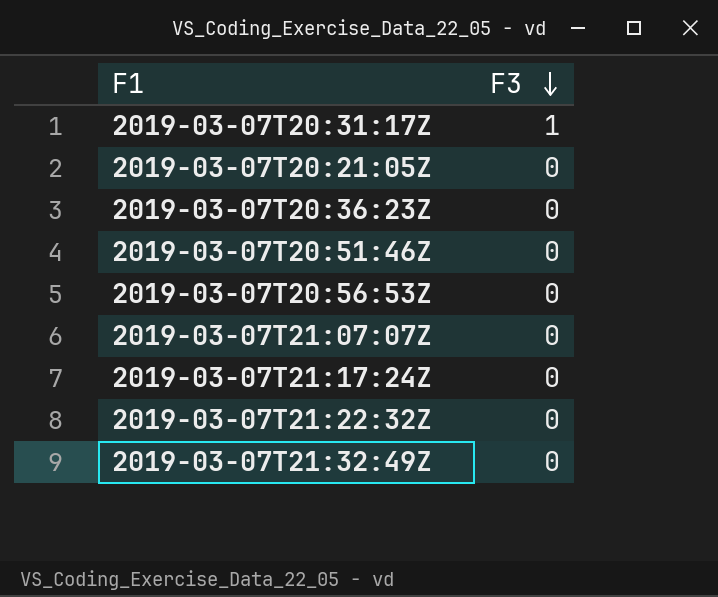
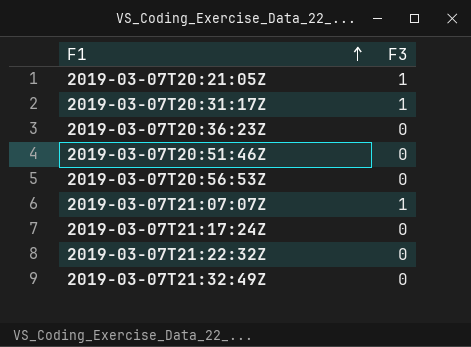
row order: F3 descending -> F1 ascending
2019-03-07T20:21:05Z | F3: 0 -> 1
2019-03-07T21:07:07Z | F3: 0 -> 1

